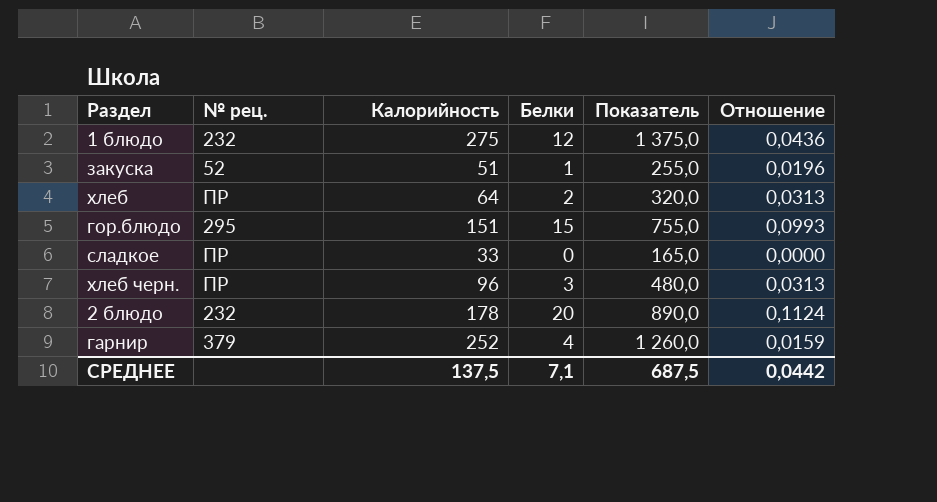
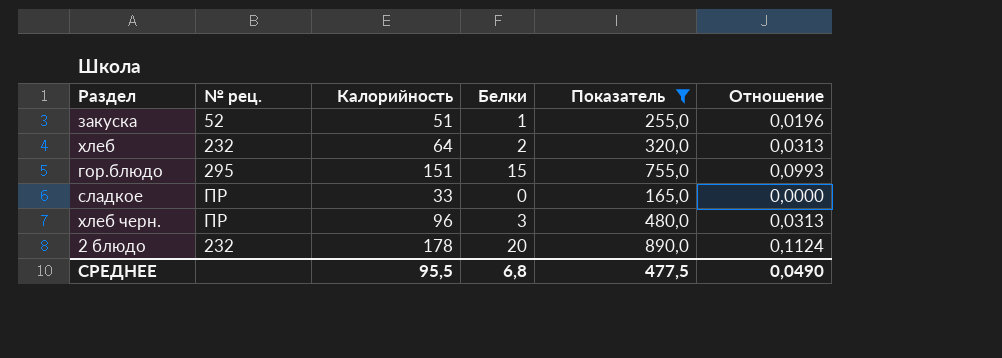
filter: none -> Показатель <= 890,0
хлеб | № рец.: ПР -> 232
СРЕДНЕЕ | Калорийность: 137,5 -> 95,5
СРЕДНЕЕ | Белки: 7,1 -> 6,8
СРЕДНЕЕ | Показатель: 687,5 -> 477,5
СРЕДНЕЕ | Отношение: 0,0442 -> 0,0490

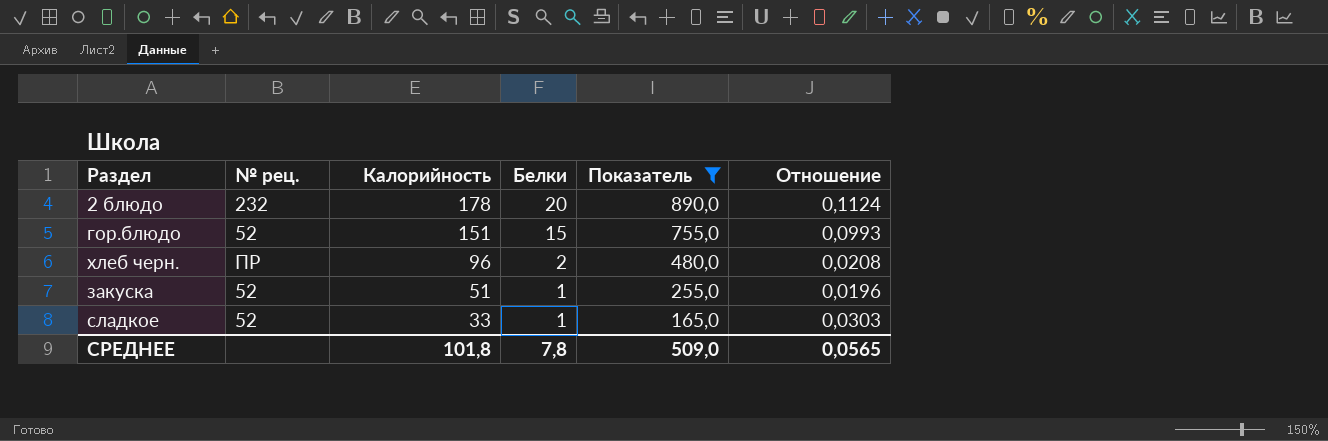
row order: none -> Калорийность descending
row хлеб: 232 | 64 | 2 | 320,0 | 0,0313 -> none
гор.блюдо | № рец.: 295 -> 52
хлеб черн. | Белки: 3 -> 2
хлеб черн. | Отношение: 0,0313 -> 0,0208
сладкое | № рец.: ПР -> 52
сладкое | Белки: 0 -> 1
сладкое | Отношение: 0,0000 -> 0,0303
СРЕДНЕЕ | Калорийность: 95,5 -> 101,8
СРЕДНЕЕ | Белки: 6,8 -> 7,8
СРЕДНЕЕ | Показатель: 477,5 -> 509,0
СРЕДНЕЕ | Отношение: 0,0490 -> 0,0565

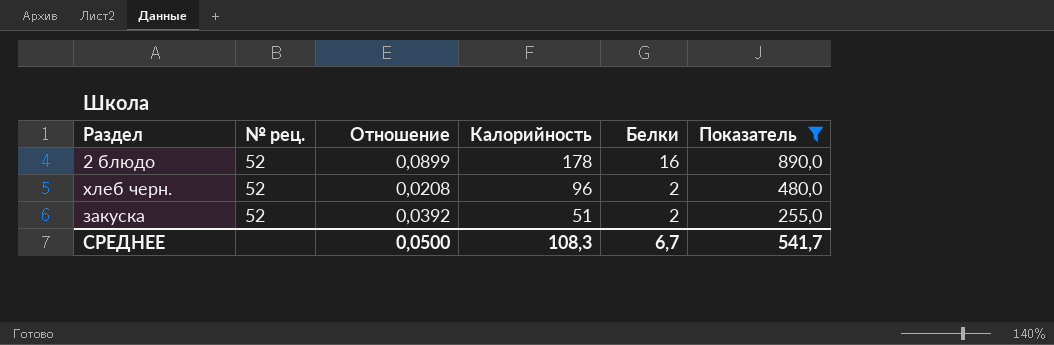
column Отношение | position: 6 -> 3
row гор.блюдо: 52 | 151 | 15 | 755,0 | 0,0993 -> none
row сладкое: 52 | 33 | 1 | 165,0 | 0,0303 -> none
2 блюдо | № рец.: 232 -> 52
2 блюдо | Отношение: 0,1124 -> 0,0899
2 блюдо | Белки: 20 -> 16
хлеб черн. | № рец.: ПР -> 52
закуска | Отношение: 0,0196 -> 0,0392
закуска | Белки: 1 -> 2
СРЕДНЕЕ | Отношение: 0,0565 -> 0,0500
СРЕДНЕЕ | Калорийность: 101,8 -> 108,3
СРЕДНЕЕ | Белки: 7,8 -> 6,7
СРЕДНЕЕ | Показатель: 509,0 -> 541,7

